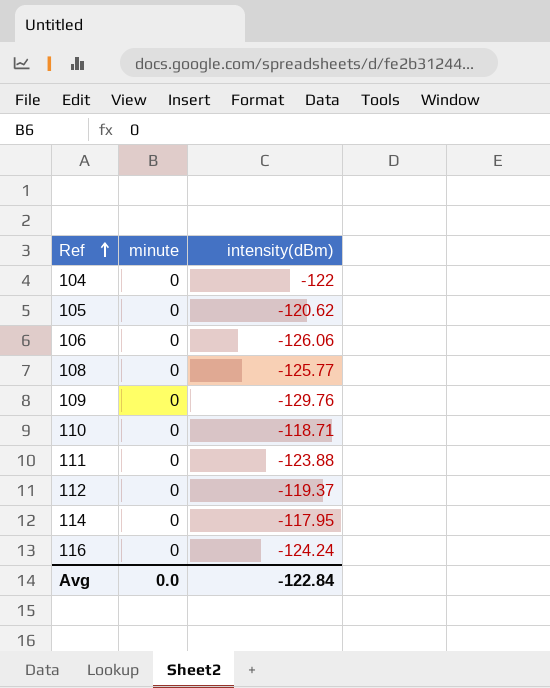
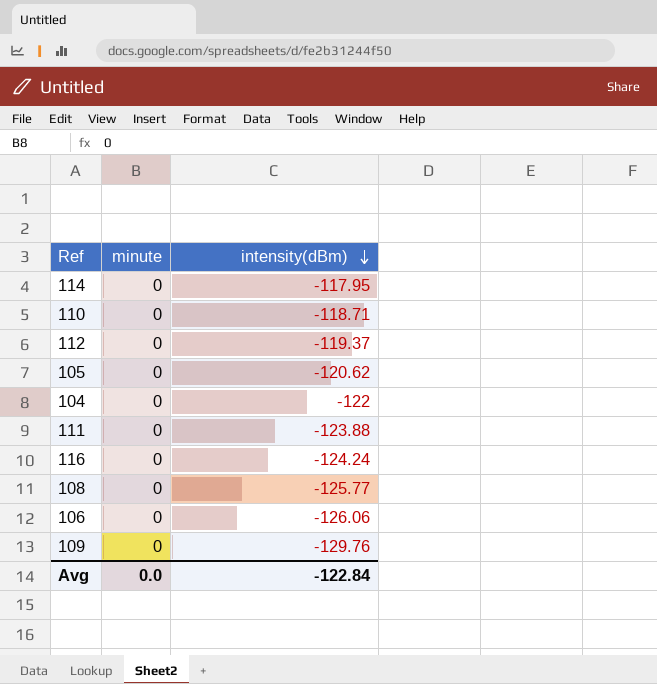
row order: Ref ascending -> intensity(dBm) descending

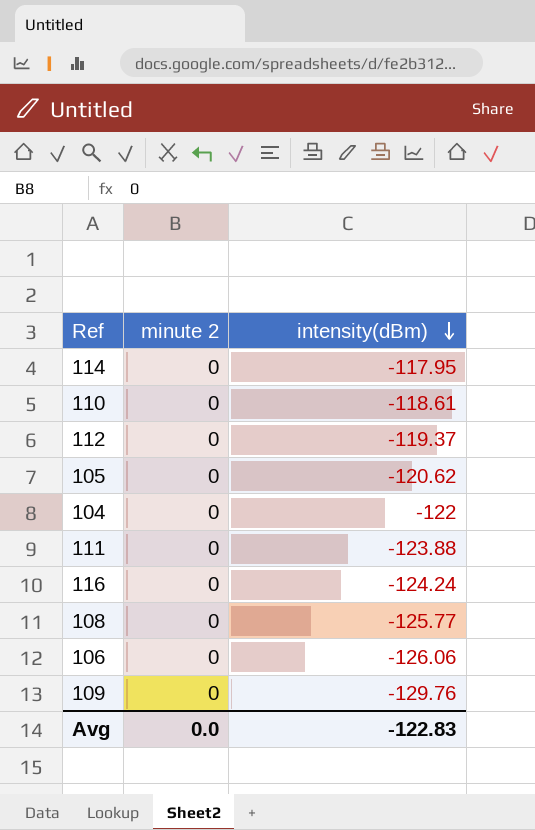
column name: minute -> minute 2
110 | intensity(dBm): -118.71 -> -118.61
Avg | intensity(dBm): -122.84 -> -122.83

